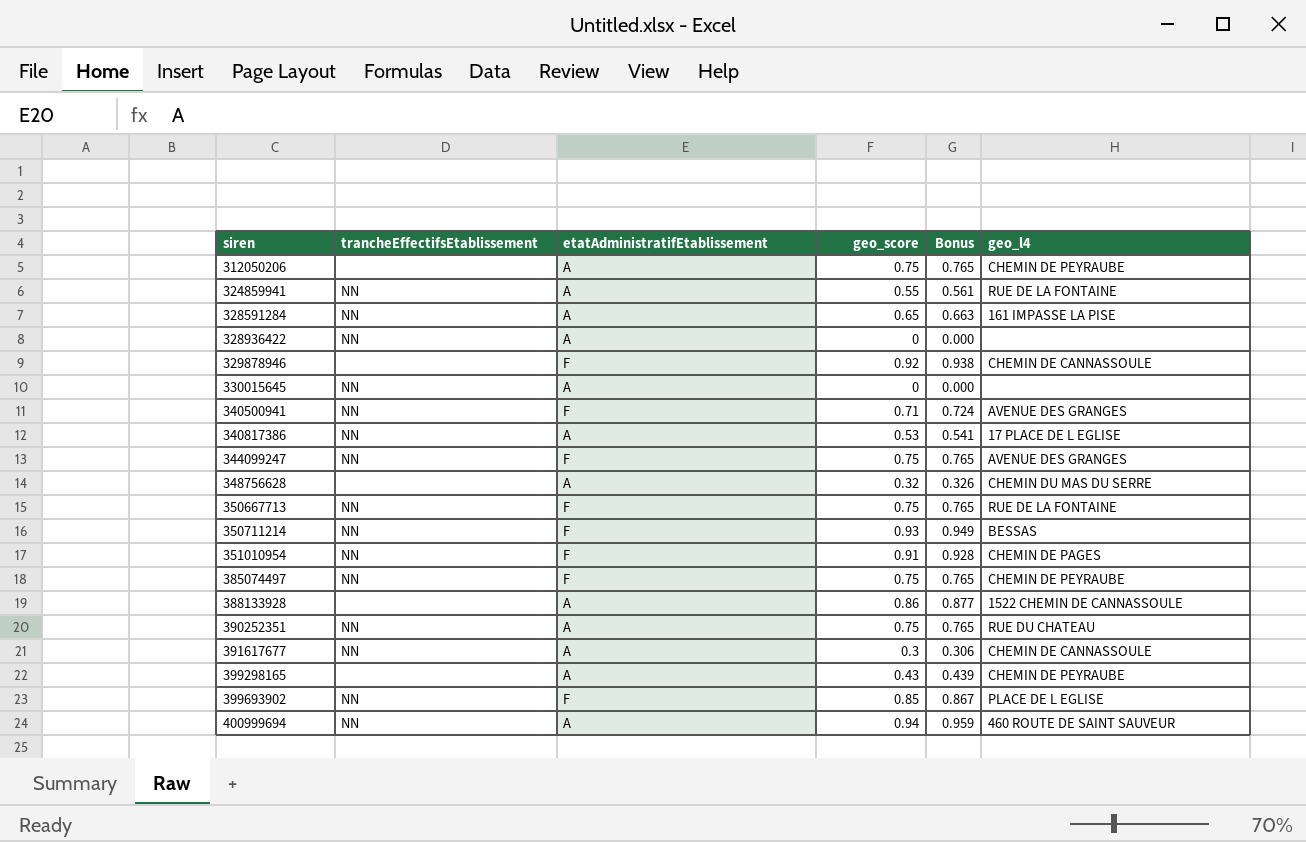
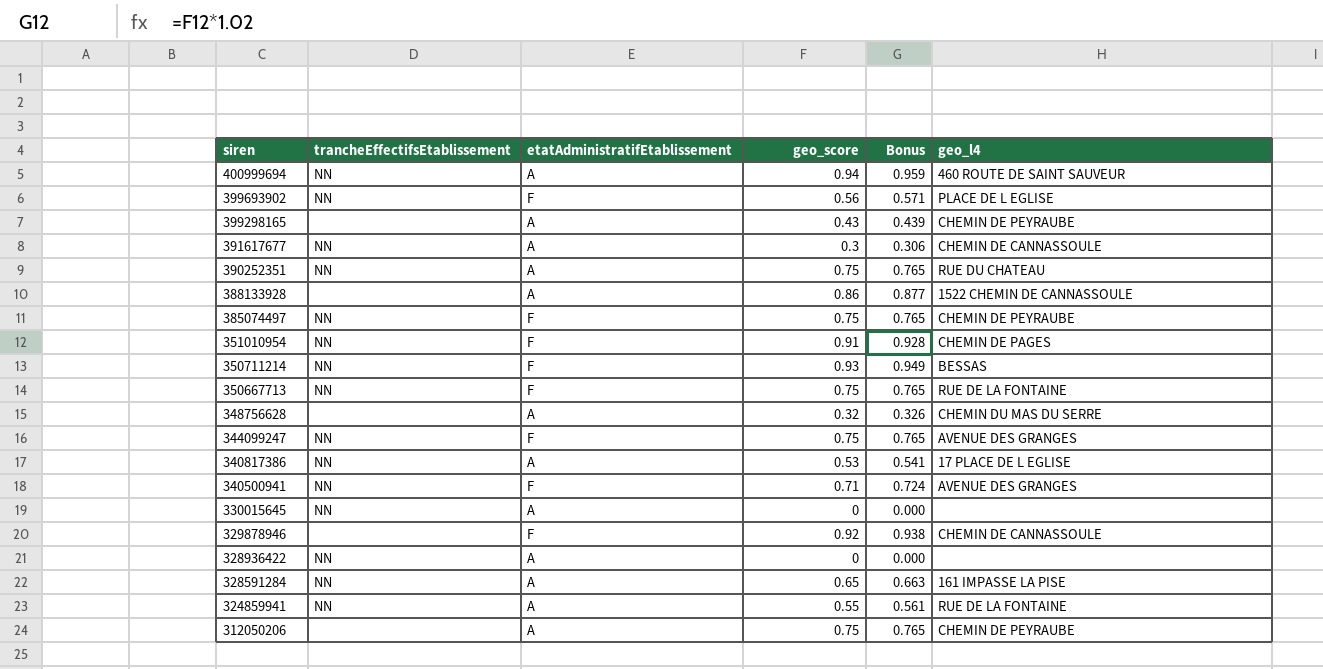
row order: siren ascending -> siren descending
399693902 | geo_score: 0.85 -> 0.56
399693902 | Bonus: 0.867 -> 0.571

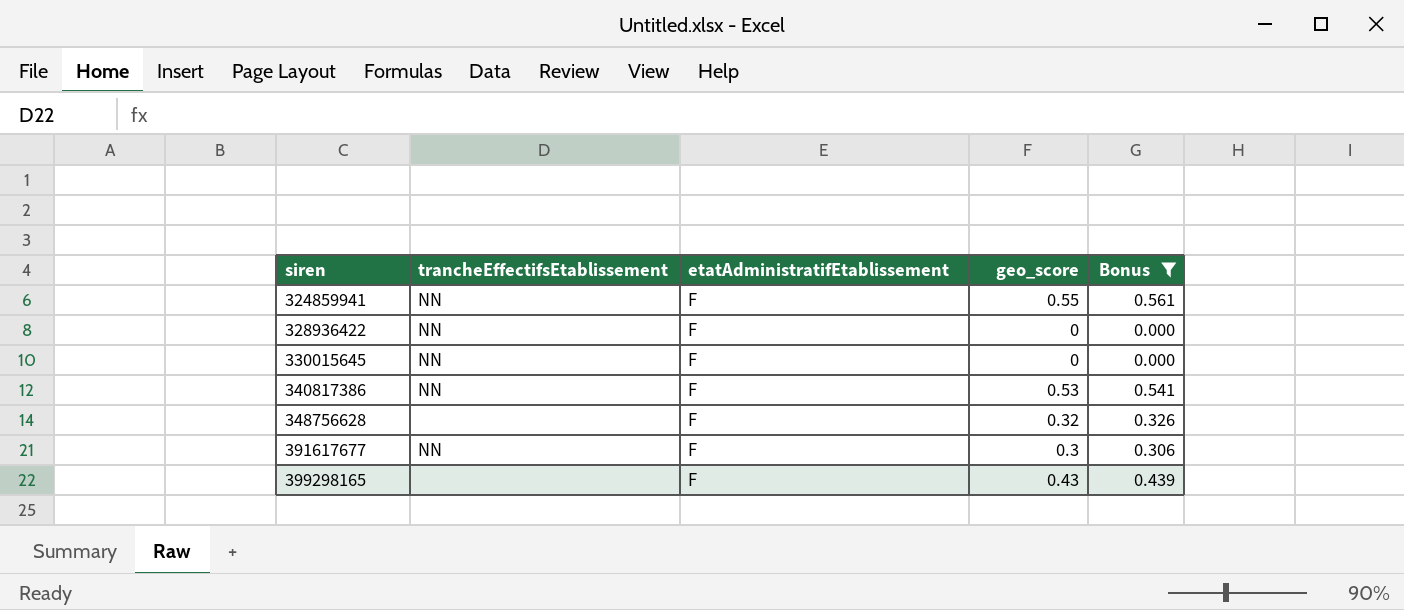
filter: none -> Bonus <= 0.561
row order: siren descending -> siren ascending
column geo_l4 | position: 6 -> none
324859941 | etatAdministratifEtablissement: A -> F
328936422 | etatAdministratifEtablissement: A -> F
330015645 | etatAdministratifEtablissement: A -> F
340817386 | etatAdministratifEtablissement: A -> F
348756628 | etatAdministratifEtablissement: A -> F
391617677 | etatAdministratifEtablissement: A -> F
399298165 | etatAdministratifEtablissement: A -> F

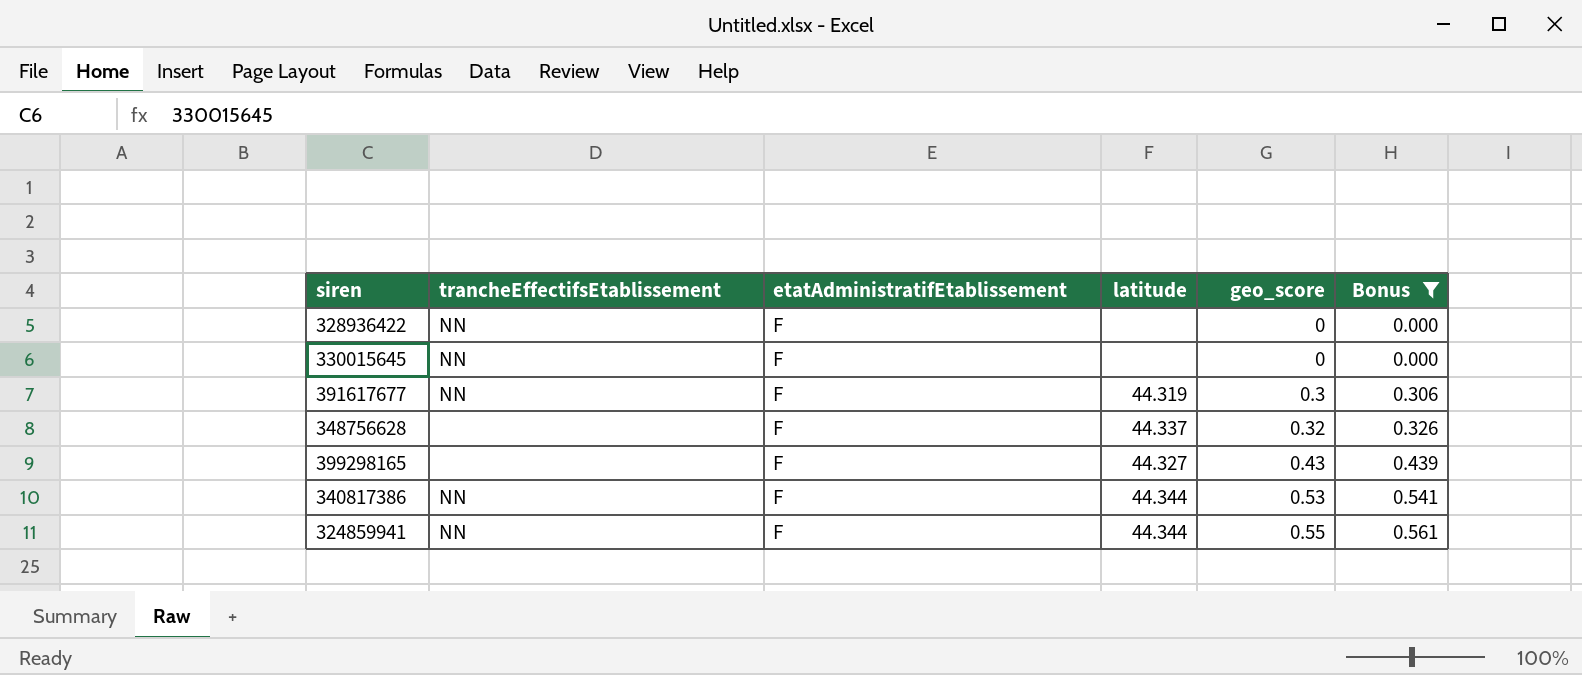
row order: siren ascending -> geo_score ascending
column latitude | position: none -> 4

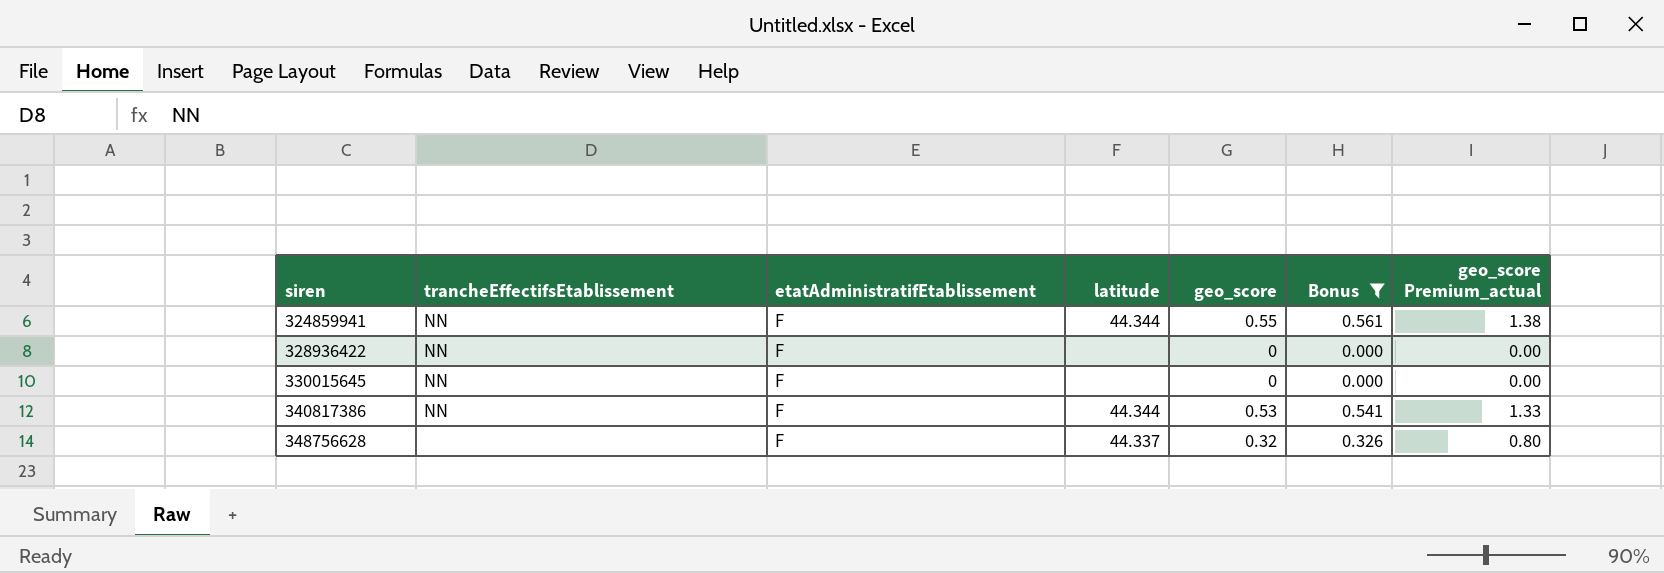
row order: geo_score ascending -> siren ascending
column geo_score Premium_actual | formula: none -> [geo_score] * 2.5
row 391617677: NN | F | 44.319 | 0.3 | 0.306 -> none
row 399298165: none | F | 44.327 | 0.43 | 0.439 -> none

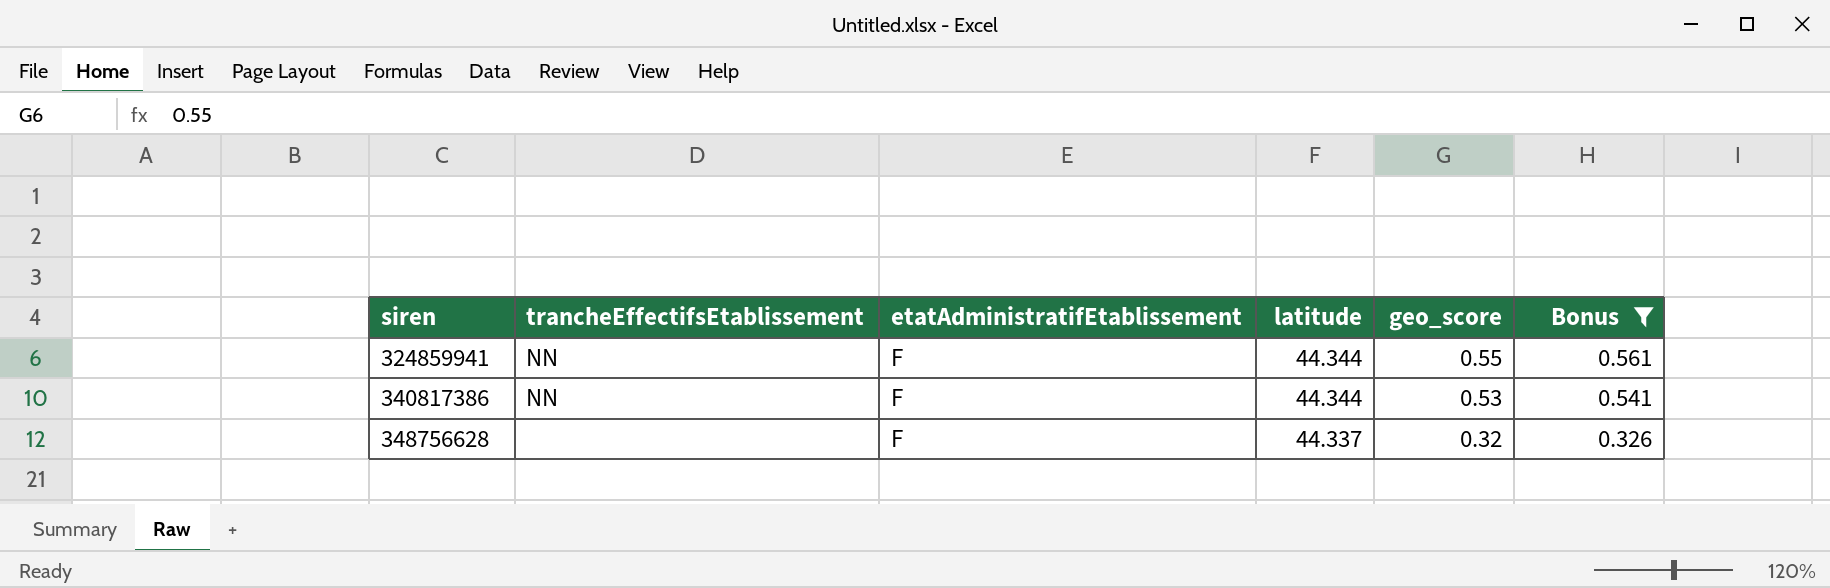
column geo_score Premium_actual | formula: [geo_score] * 2.5 -> none
row 328936422: NN | F | none | 0 | 0.000 | 0.00 -> none
row 330015645: NN | F | none | 0 | 0.000 | 0.00 -> none

